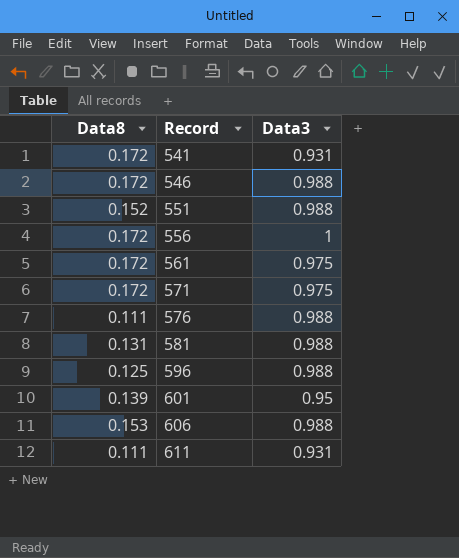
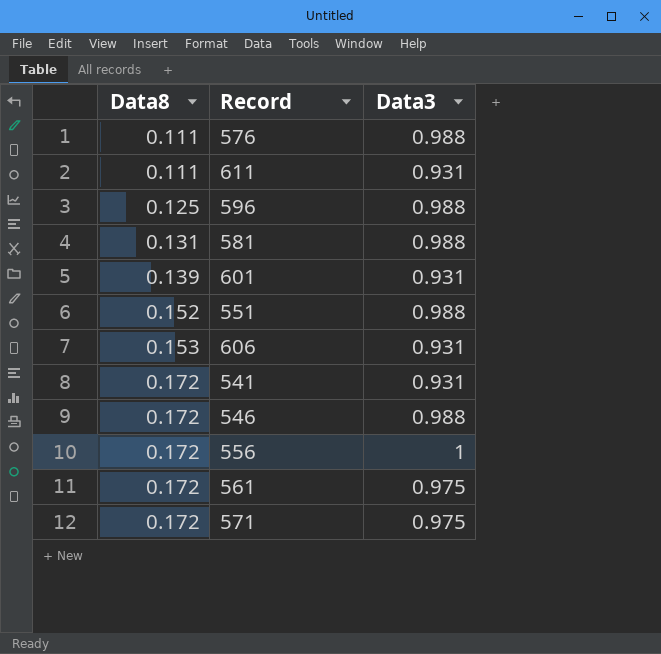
row order: Record ascending -> Data8 ascending
601 | Data3: 0.95 -> 0.931
606 | Data3: 0.988 -> 0.931

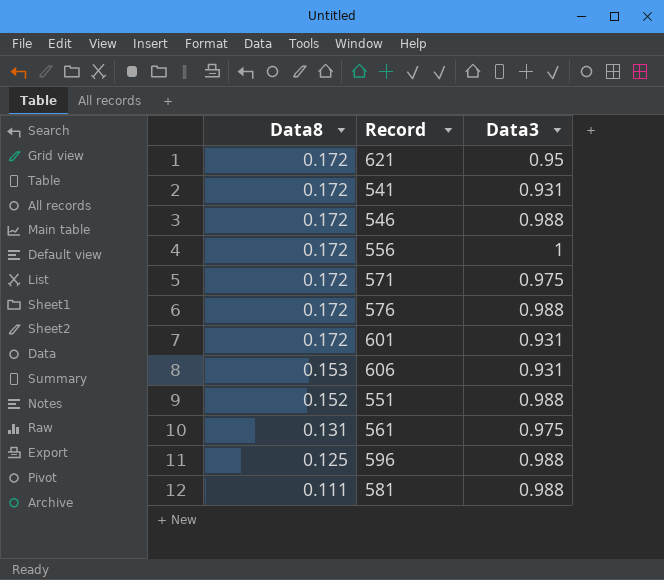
row order: Data8 ascending -> Data8 descending
row 611: 0.111 | 0.931 -> none
row 621: none -> 0.172 | 0.95
576 | Data8: 0.111 -> 0.172
601 | Data8: 0.139 -> 0.172
561 | Data8: 0.172 -> 0.131
581 | Data8: 0.131 -> 0.111

